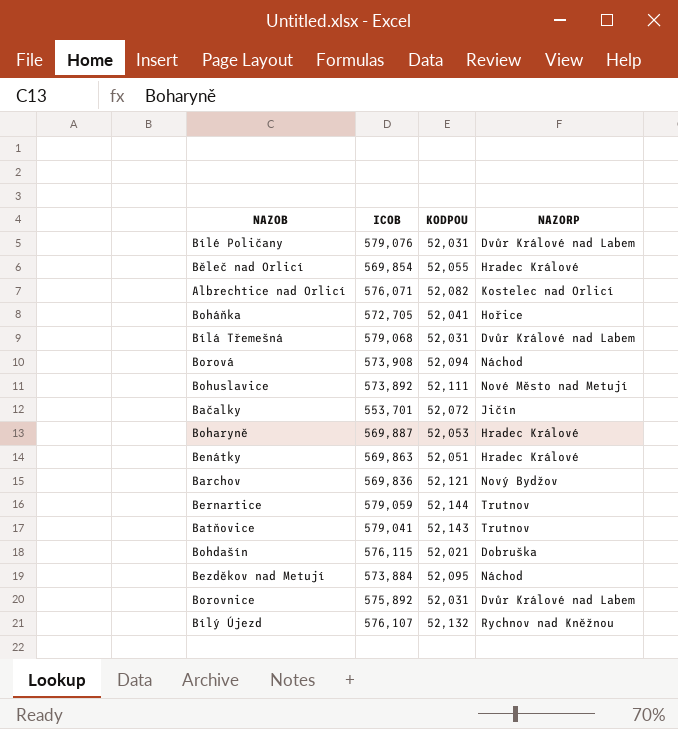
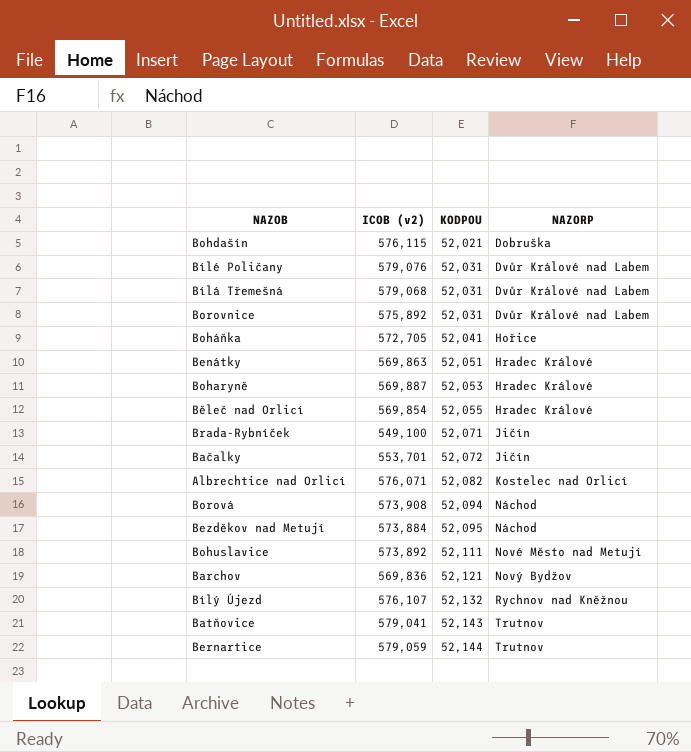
row order: none -> KODPOU ascending
column name: ICOB -> ICOB (v2)
row Brada-Rybníček: none -> 549,100 | 52,071 | Jičín

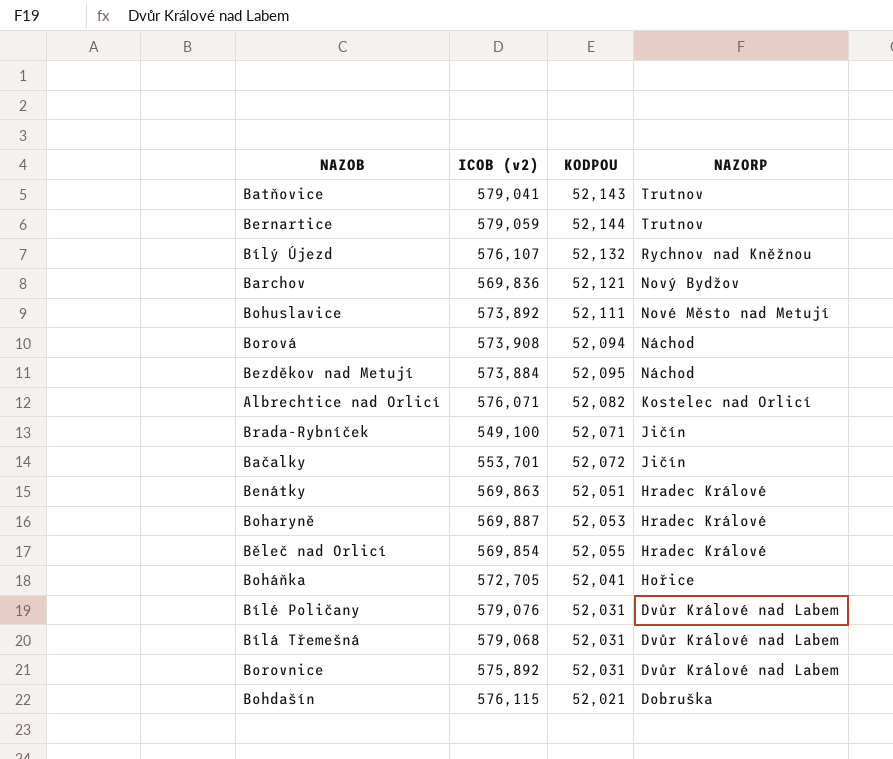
row order: KODPOU ascending -> NAZORP descending

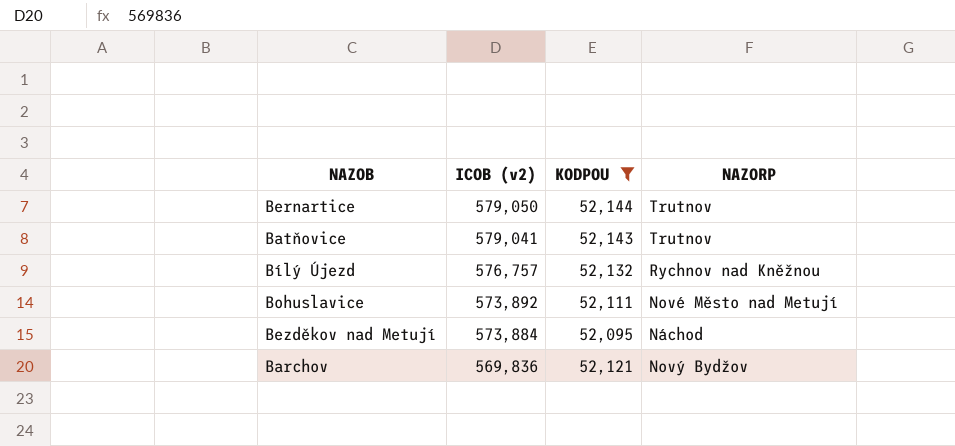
filter: none -> KODPOU >= 52,095
row order: NAZORP descending -> ICOB (v2) descending
Bernartice | ICOB (v2): 579,059 -> 579,050
Bílý Újezd | ICOB (v2): 576,107 -> 576,757

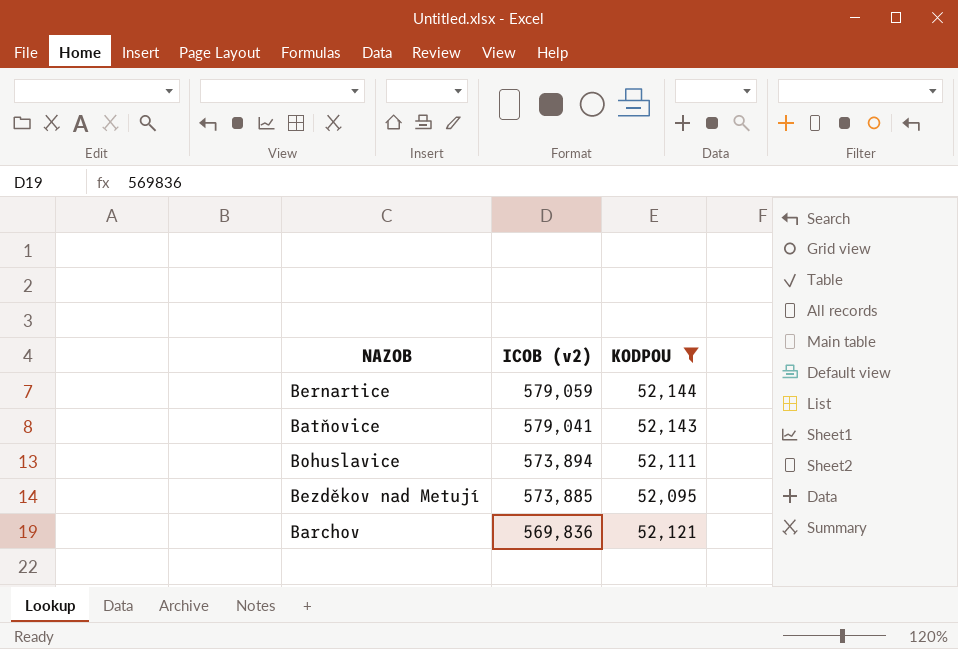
column NAZORP | position: 4 -> none
row Bílý Újezd: 576,757 | 52,132 | Rychnov nad Kněžnou -> none
Bernartice | ICOB (v2): 579,050 -> 579,059
Bohuslavice | ICOB (v2): 573,892 -> 573,894
Bezděkov nad Metují | ICOB (v2): 573,884 -> 573,885

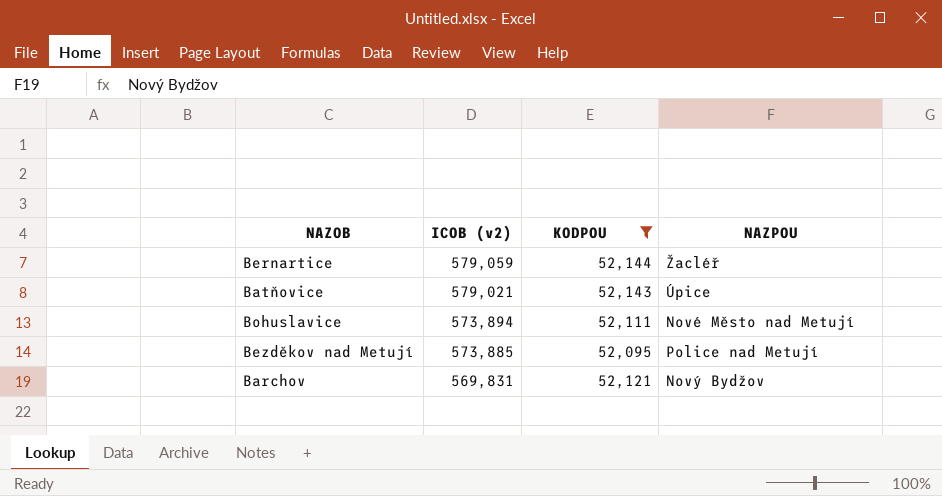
column NAZPOU | position: none -> 4
Batňovice | ICOB (v2): 579,041 -> 579,021
Barchov | ICOB (v2): 569,836 -> 569,831

